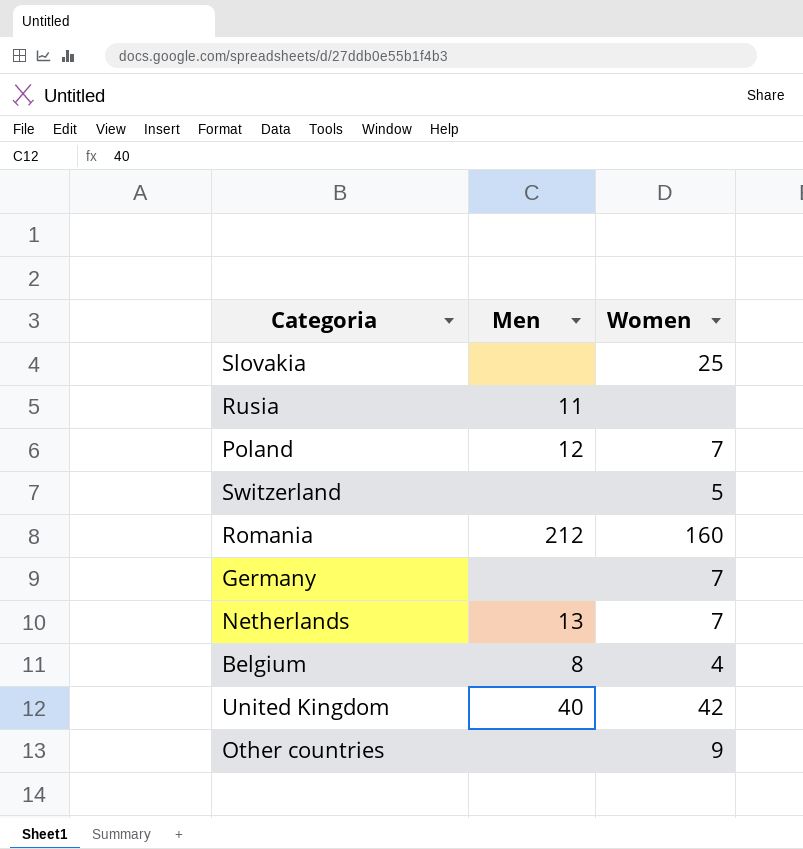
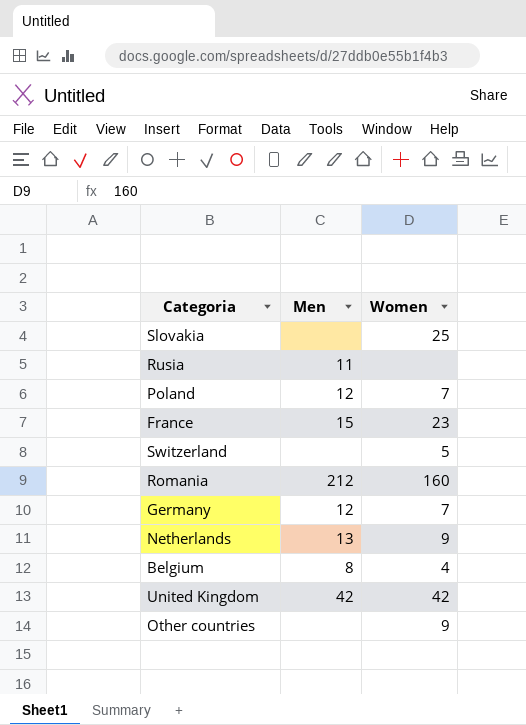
row France: none -> 15 | 23
Germany | Men: none -> 12
Netherlands | Women: 7 -> 9
United Kingdom | Men: 40 -> 42

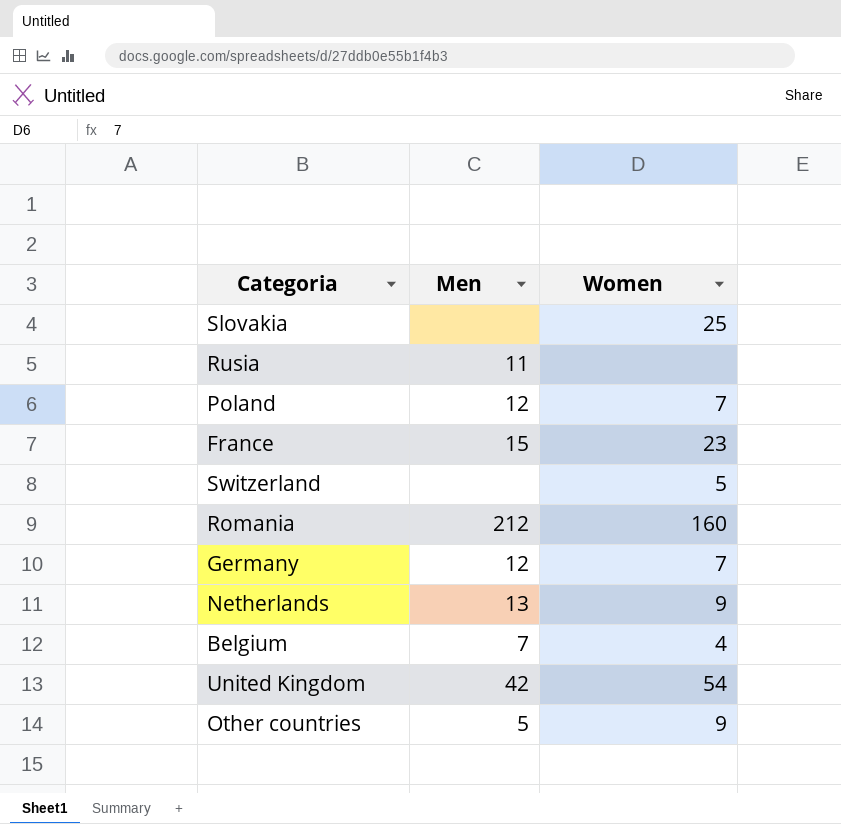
Belgium | Men: 8 -> 7
United Kingdom | Women: 42 -> 54
Other countries | Men: none -> 5

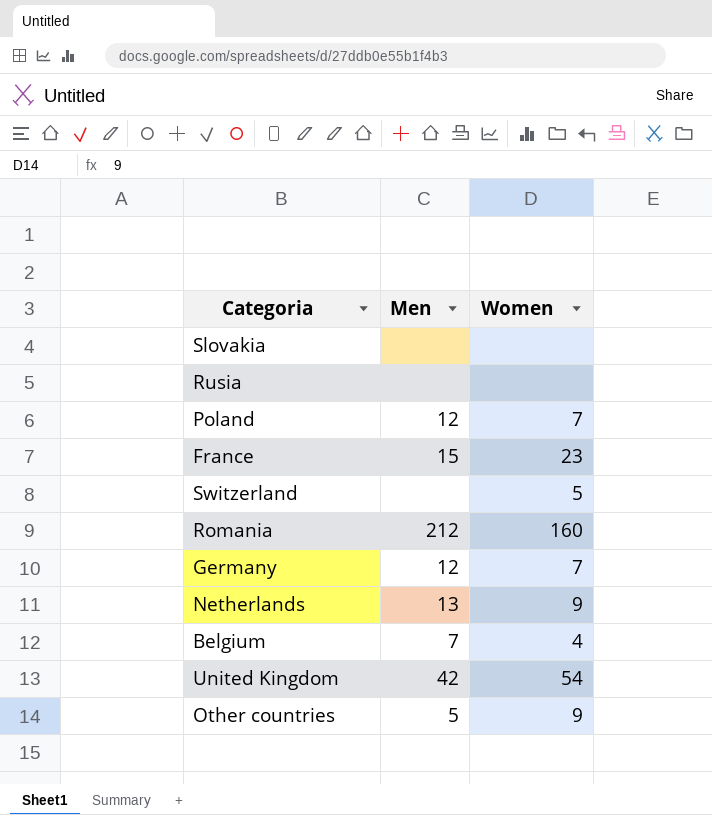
Slovakia | Women: 25 -> none
Rusia | Men: 11 -> none

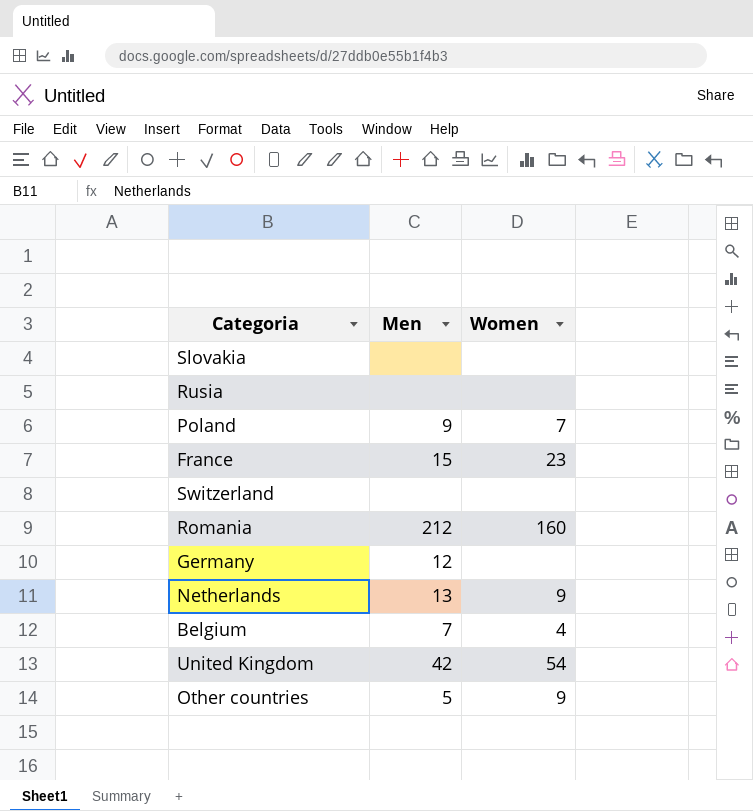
Poland | Men: 12 -> 9
Switzerland | Women: 5 -> none
Germany | Women: 7 -> none

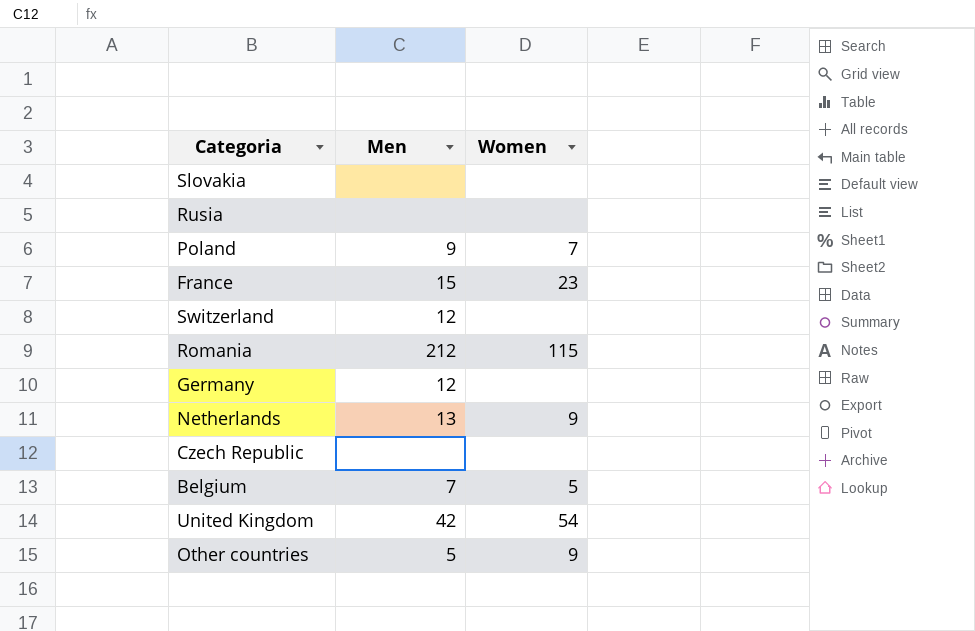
Switzerland | Men: none -> 12
Romania | Women: 160 -> 115
row Czech Republic: none -> none | none
Belgium | Women: 4 -> 5

